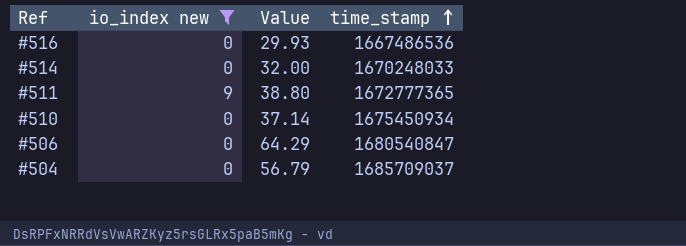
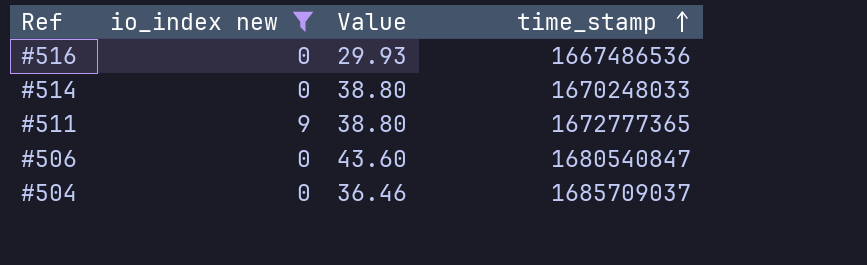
row #510: 0 | 37.14 | 1675450934 -> none
#514 | Value: 32.00 -> 38.80
#506 | Value: 64.29 -> 43.60
#504 | Value: 56.79 -> 36.46

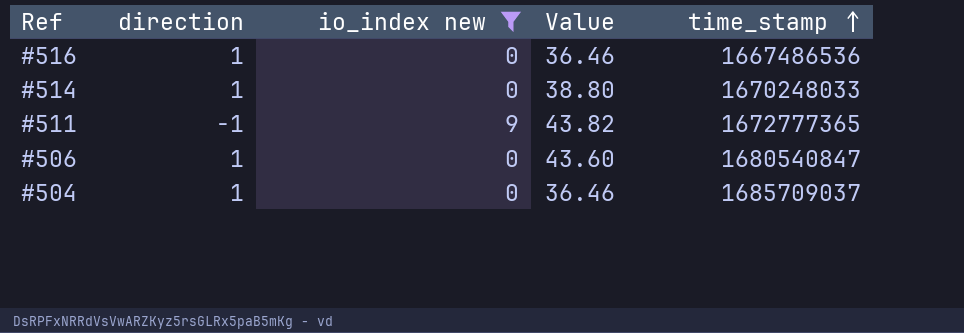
column direction | position: none -> 2
#516 | Value: 29.93 -> 36.46
#511 | Value: 38.80 -> 43.82

